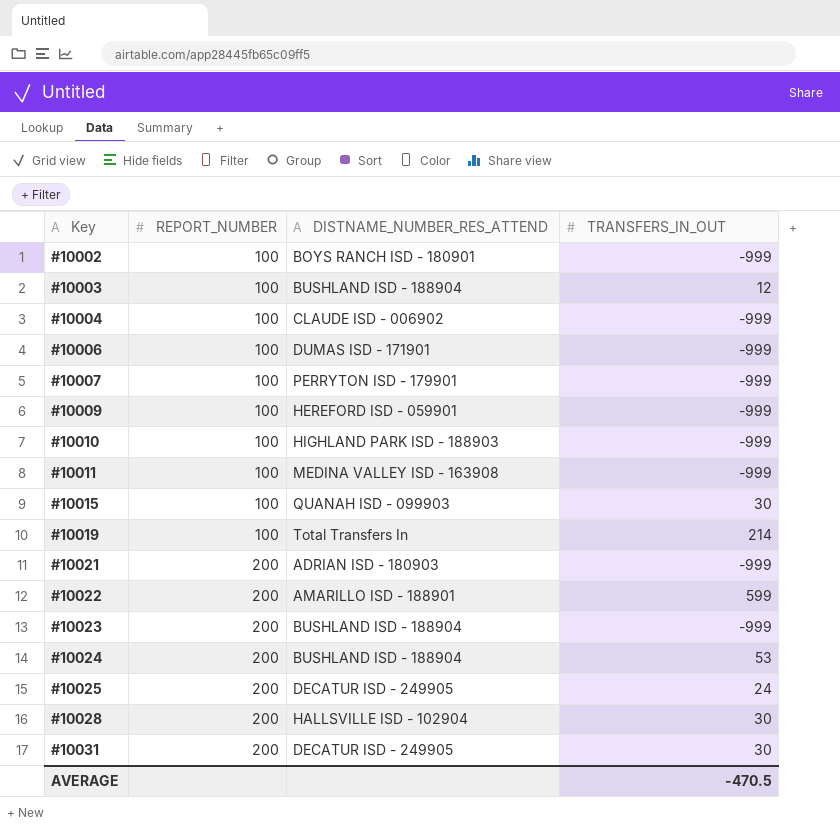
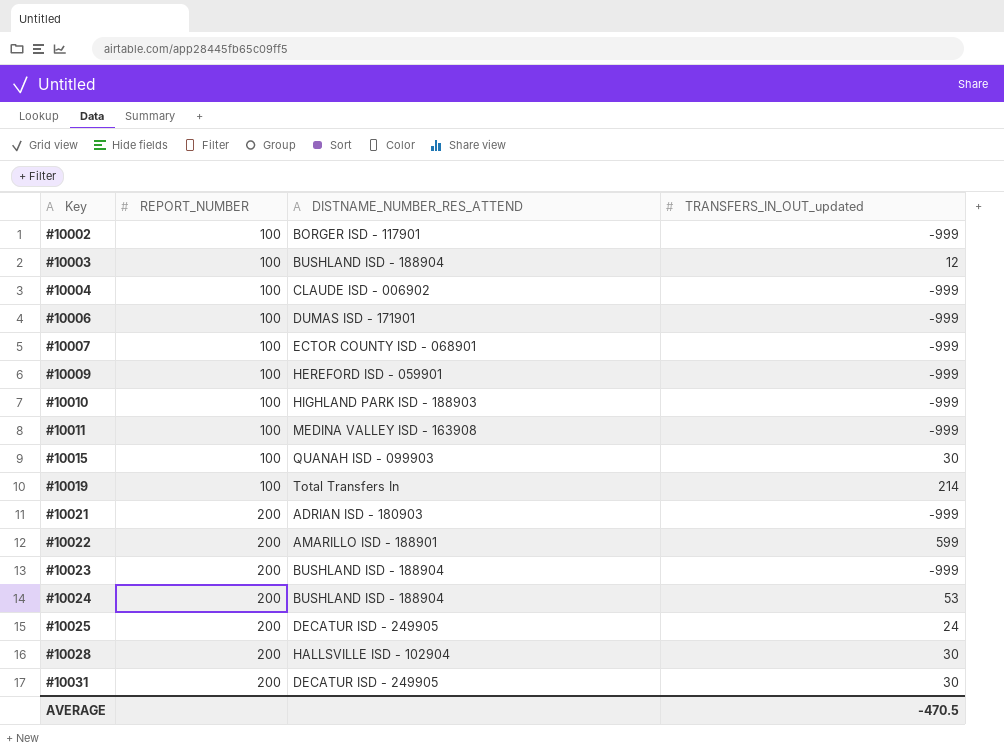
column name: TRANSFERS_IN_OUT -> TRANSFERS_IN_OUT_updated
#10002 | DISTNAME_NUMBER_RES_ATTEND: BOYS RANCH ISD - 180901 -> BORGER ISD - 117901
#10007 | DISTNAME_NUMBER_RES_ATTEND: PERRYTON ISD - 179901 -> ECTOR COUNTY ISD - 068901

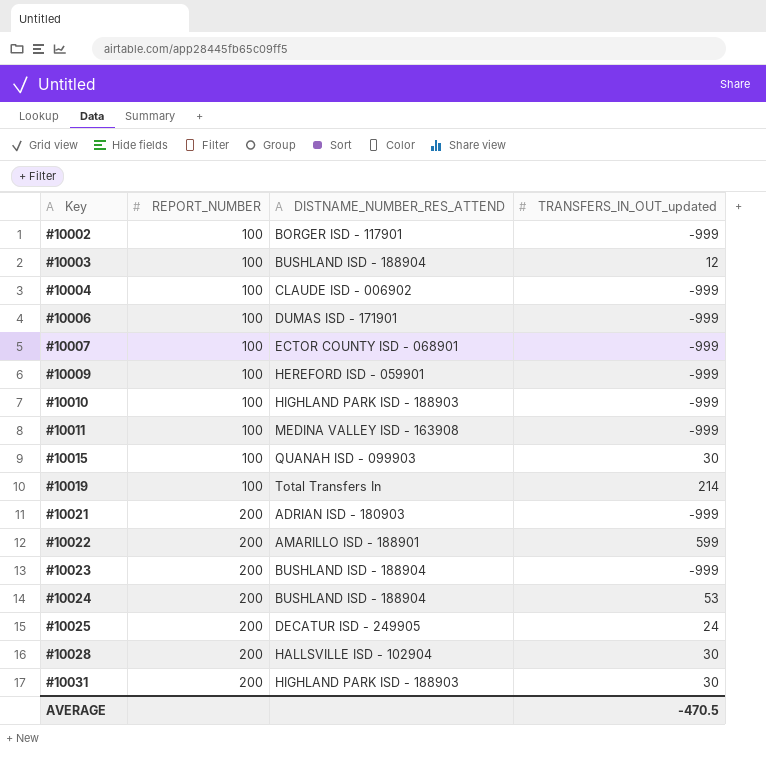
#10031 | DISTNAME_NUMBER_RES_ATTEND: DECATUR ISD - 249905 -> HIGHLAND PARK ISD - 188903

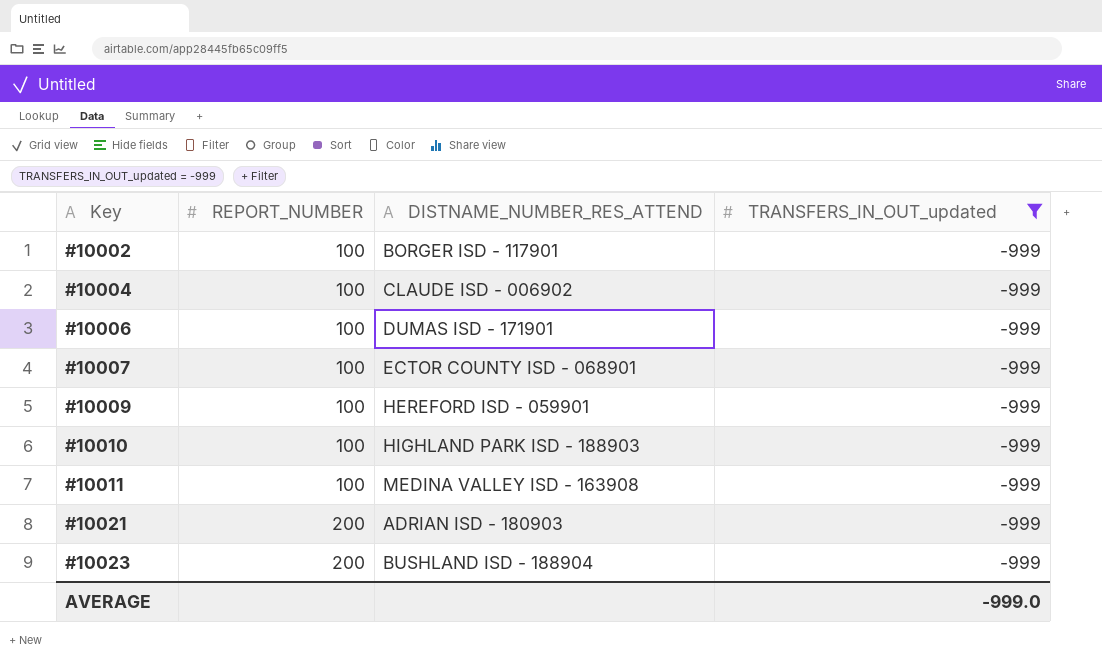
filter: none -> TRANSFERS_IN_OUT_updated = -999
AVERAGE | TRANSFERS_IN_OUT_updated: -470.5 -> -999.0

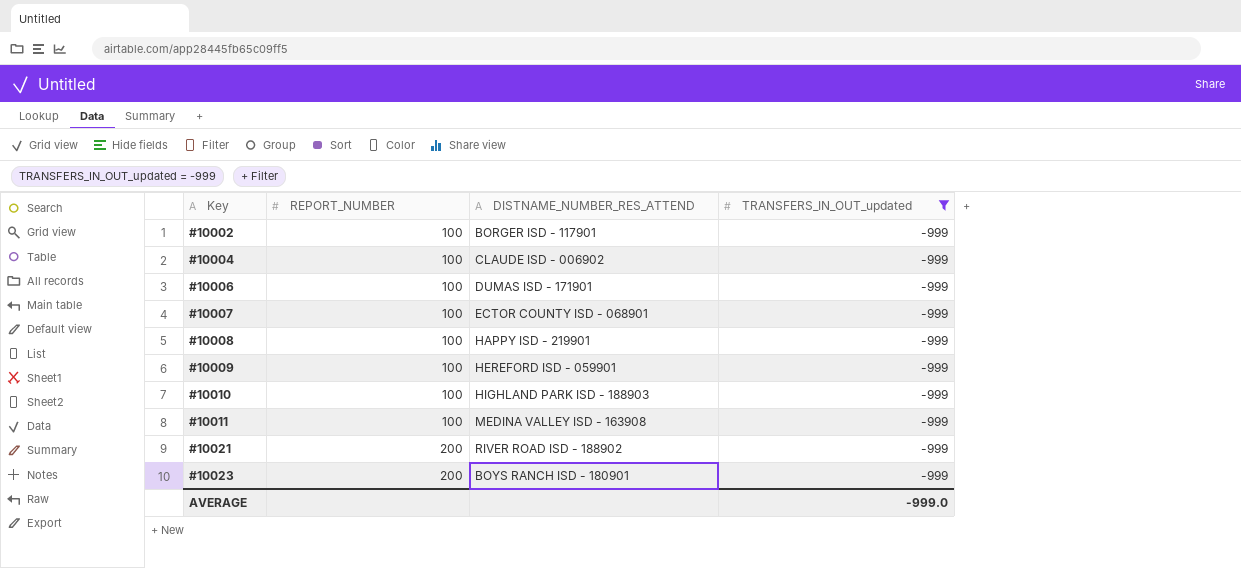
row #10008: none -> 100 | HAPPY ISD - 219901 | -999
#10021 | DISTNAME_NUMBER_RES_ATTEND: ADRIAN ISD - 180903 -> RIVER ROAD ISD - 188902
#10023 | DISTNAME_NUMBER_RES_ATTEND: BUSHLAND ISD - 188904 -> BOYS RANCH ISD - 180901

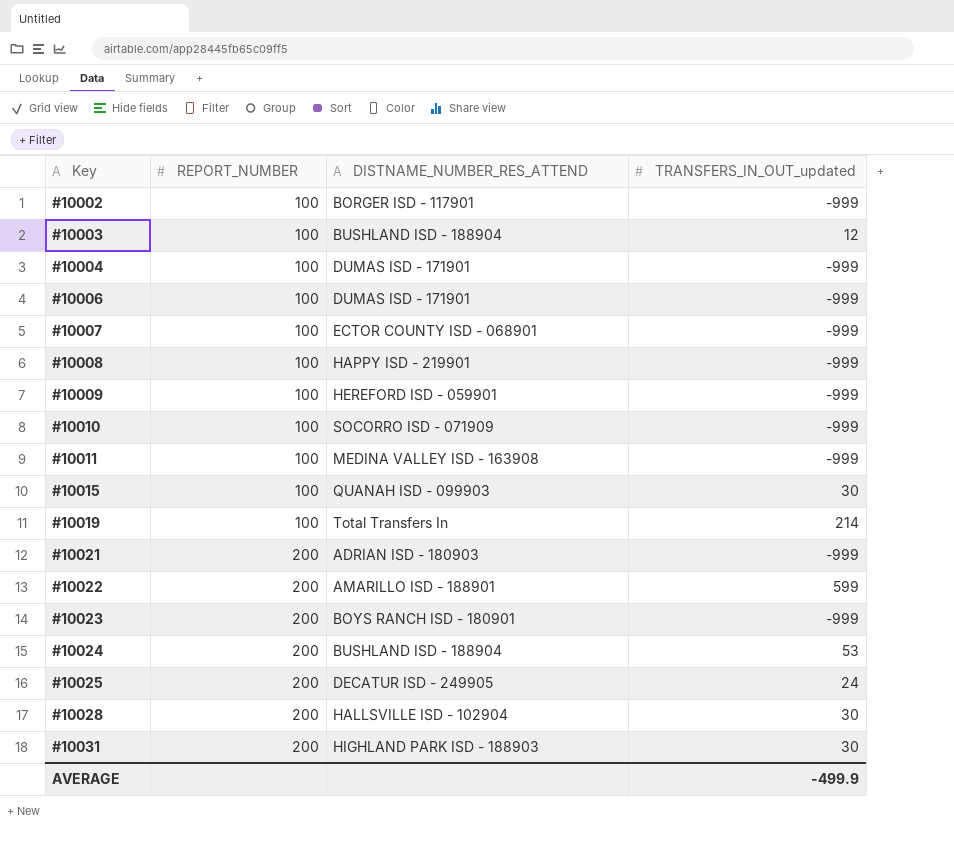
filter: TRANSFERS_IN_OUT_updated = -999 -> none
#10004 | DISTNAME_NUMBER_RES_ATTEND: CLAUDE ISD - 006902 -> DUMAS ISD - 171901
#10010 | DISTNAME_NUMBER_RES_ATTEND: HIGHLAND PARK ISD - 188903 -> SOCORRO ISD - 071909
#10021 | DISTNAME_NUMBER_RES_ATTEND: RIVER ROAD ISD - 188902 -> ADRIAN ISD - 180903
AVERAGE | TRANSFERS_IN_OUT_updated: -999.0 -> -499.9

